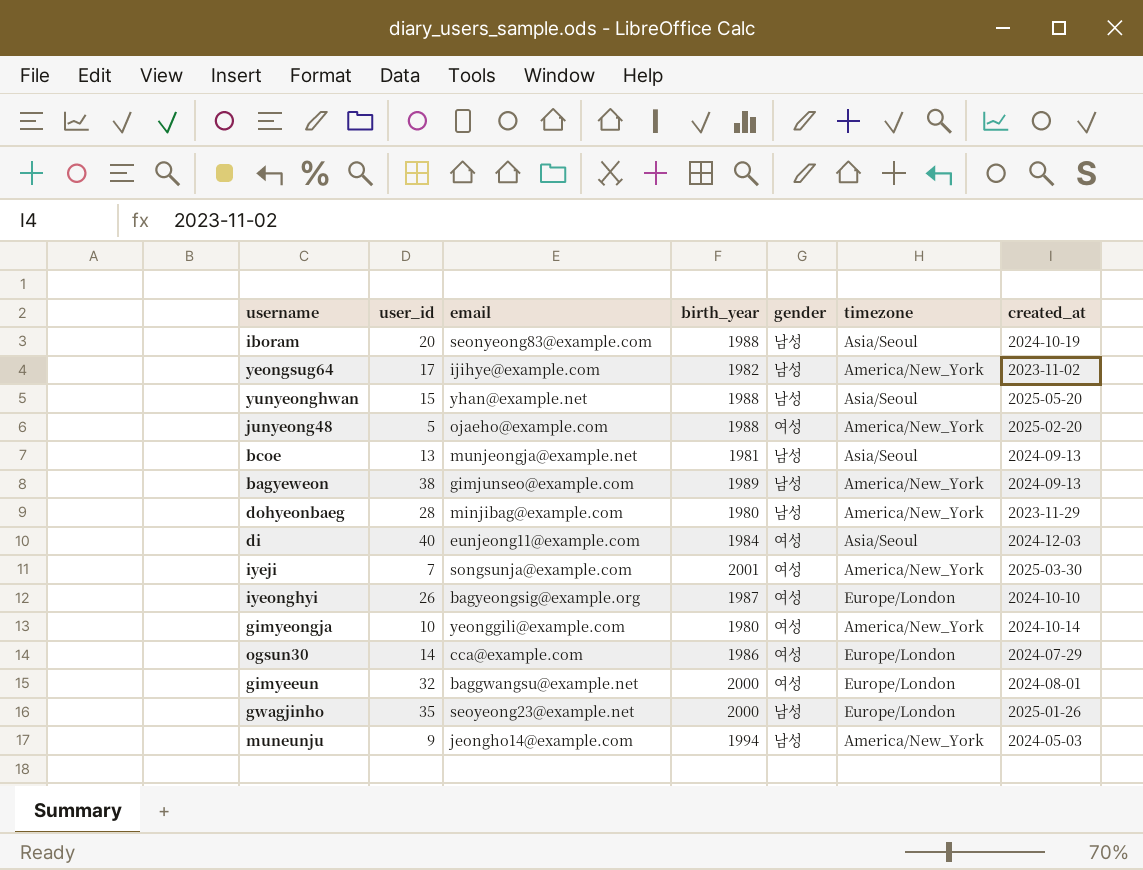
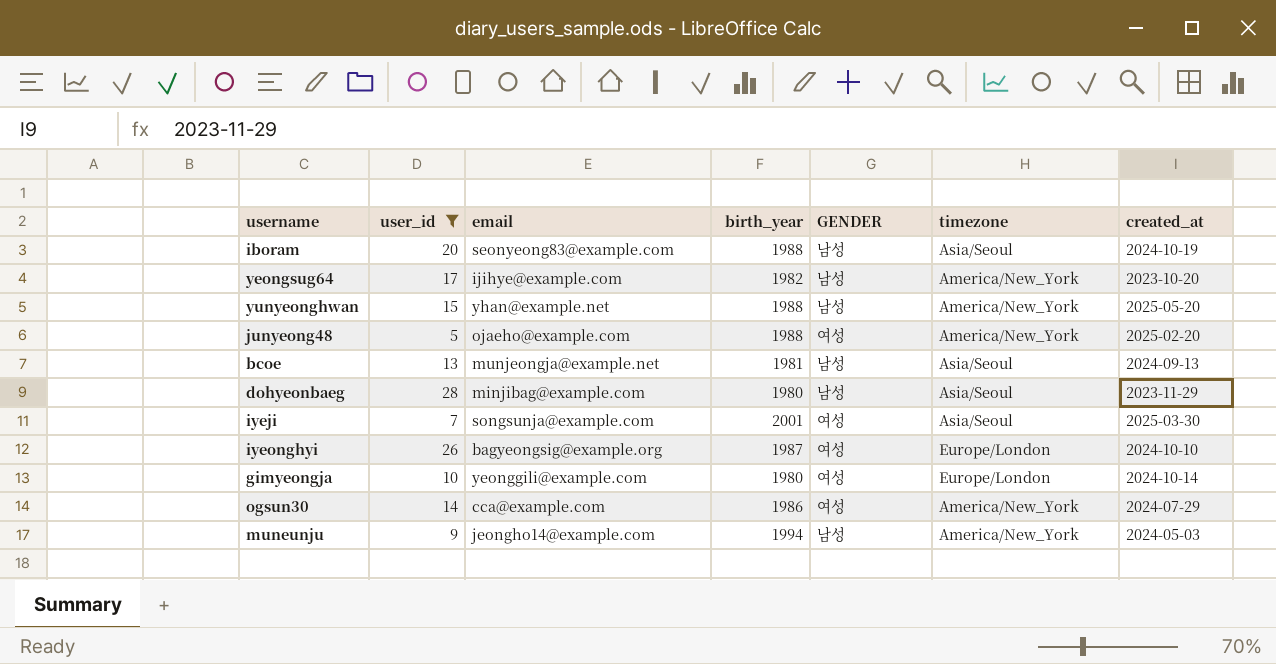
filter: none -> user_id <= 28
column name: gender -> GENDER
yeongsug64 | created_at: 2023-11-02 -> 2023-10-20
yunyeonghwan | timezone: Asia/Seoul -> America/New_York
dohyeonbaeg | timezone: America/New_York -> Asia/Seoul
iyeji | timezone: America/New_York -> Asia/Seoul
gimyeongja | timezone: America/New_York -> Europe/London
ogsun30 | timezone: Europe/London -> America/New_York

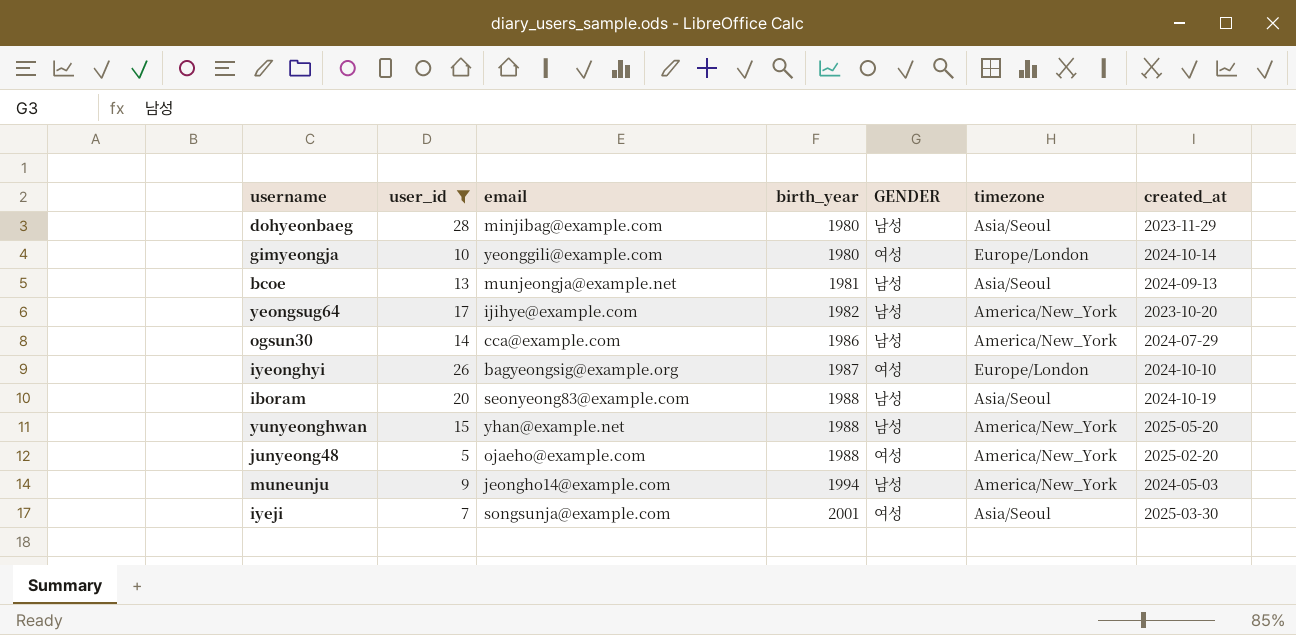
row order: none -> birth_year ascending
ogsun30 | GENDER: 여성 -> 남성

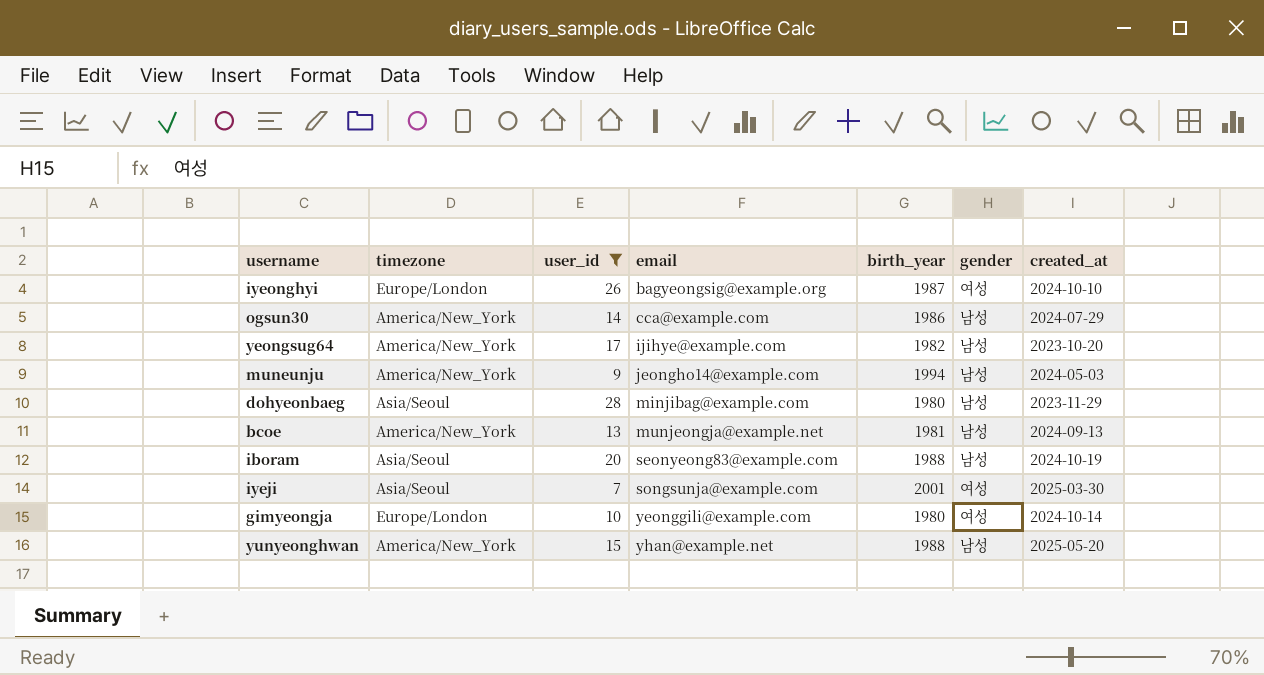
row order: birth_year ascending -> email ascending
column timezone | position: 6 -> 2
column name: GENDER -> gender
row junyeong48: 5 | ojaeho@example.com | 1988 | 여성 | America/New_York | 2025-02-20 -> none
bcoe | timezone: Asia/Seoul -> America/New_York

